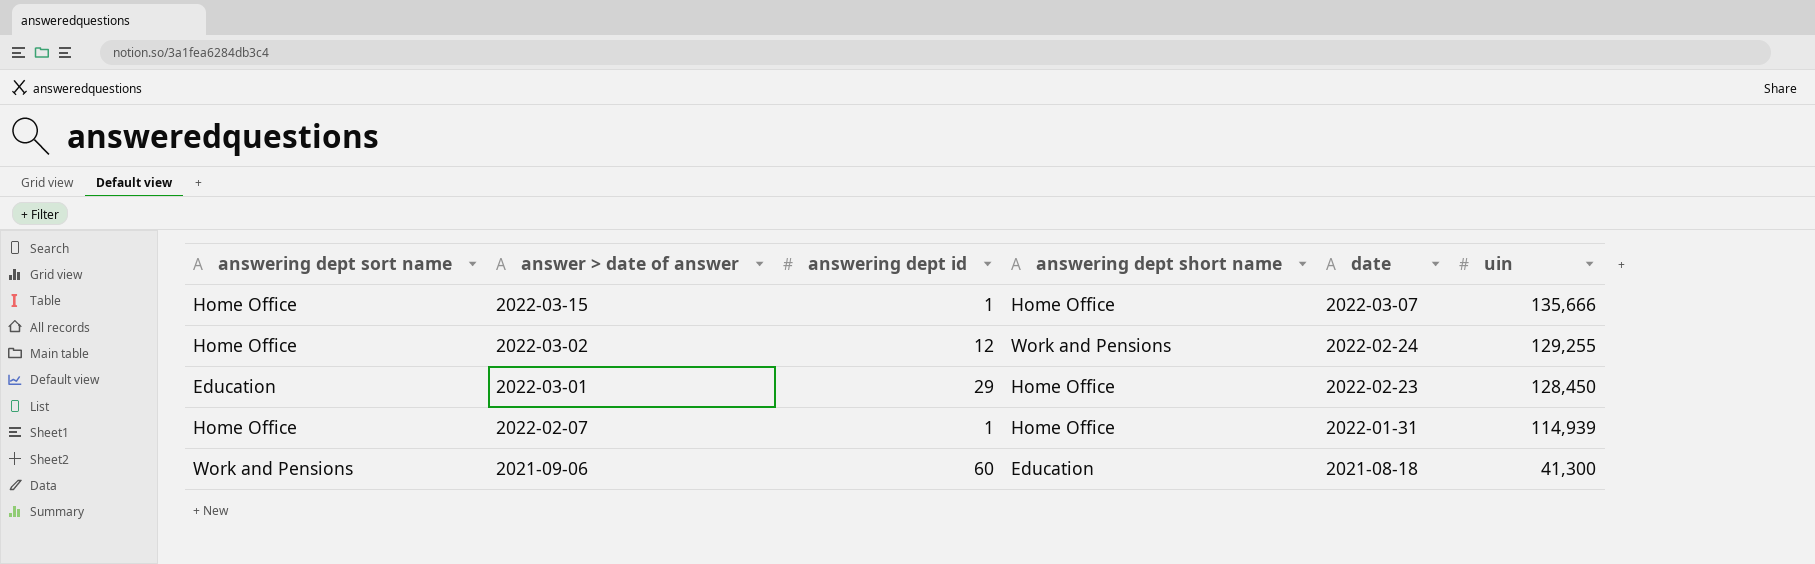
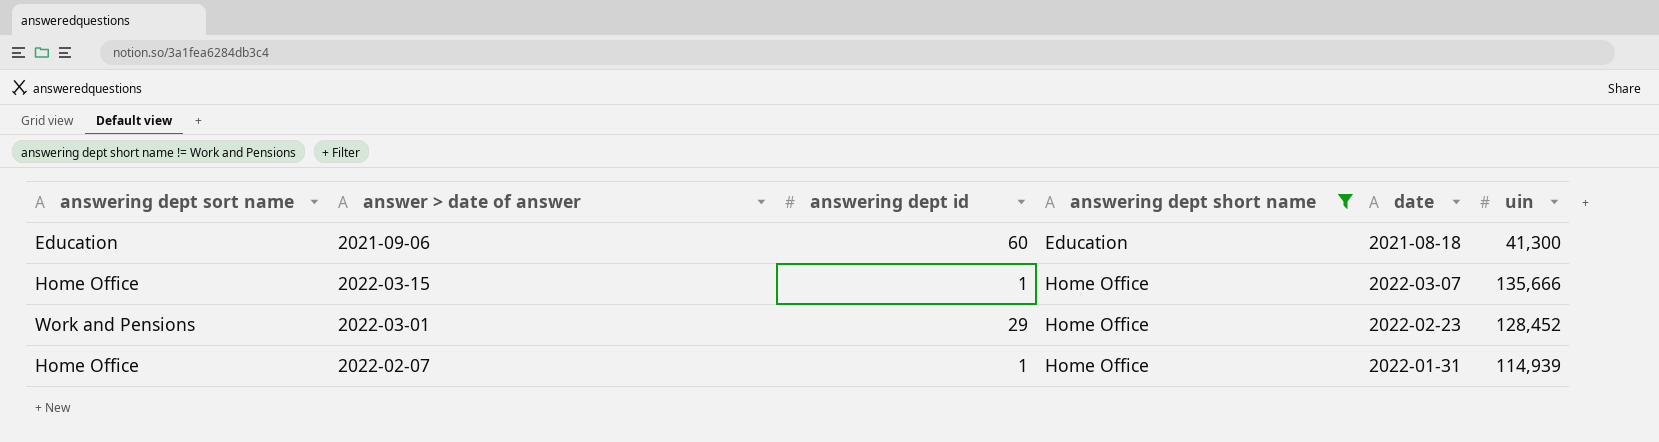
filter: none -> answering dept short name != Work and Pensions
row order: answer > date of answer descending -> answering dept short name ascending
2021-09-06 | answering dept sort name: Work and Pensions -> Education
2022-03-01 | answering dept sort name: Education -> Work and Pensions
2022-03-01 | uin: 128,450 -> 128,452

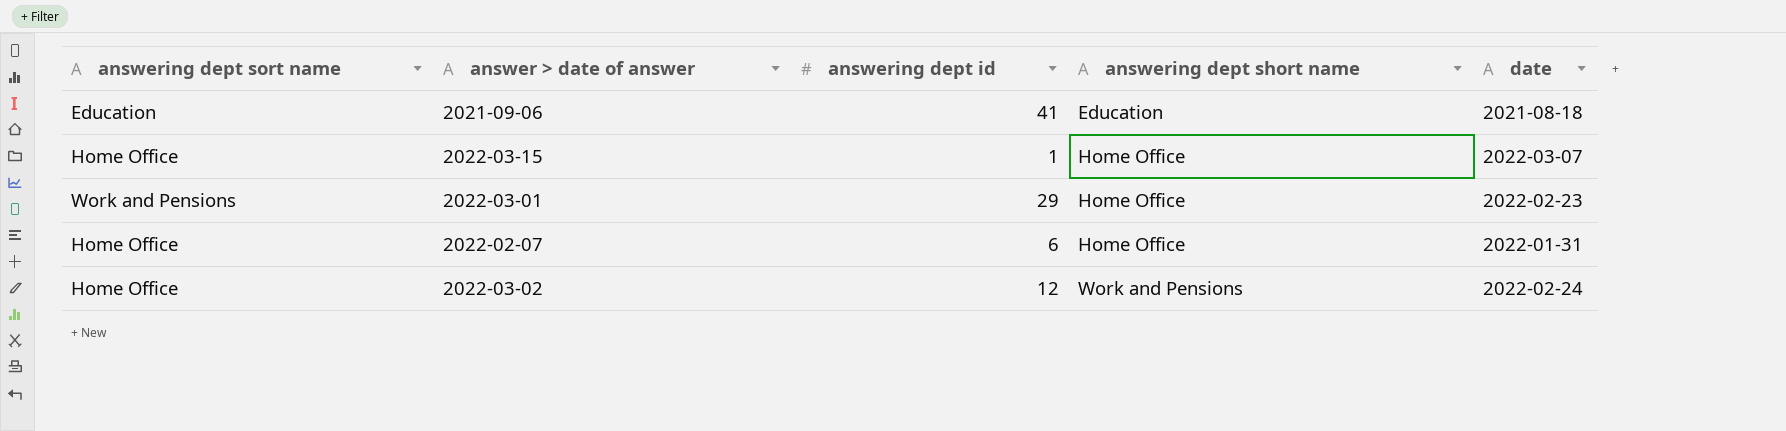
filter: answering dept short name != Work and Pensions -> none
column uin | position: 6 -> none
2021-09-06 | answering dept id: 60 -> 41
2022-02-07 | answering dept id: 1 -> 6

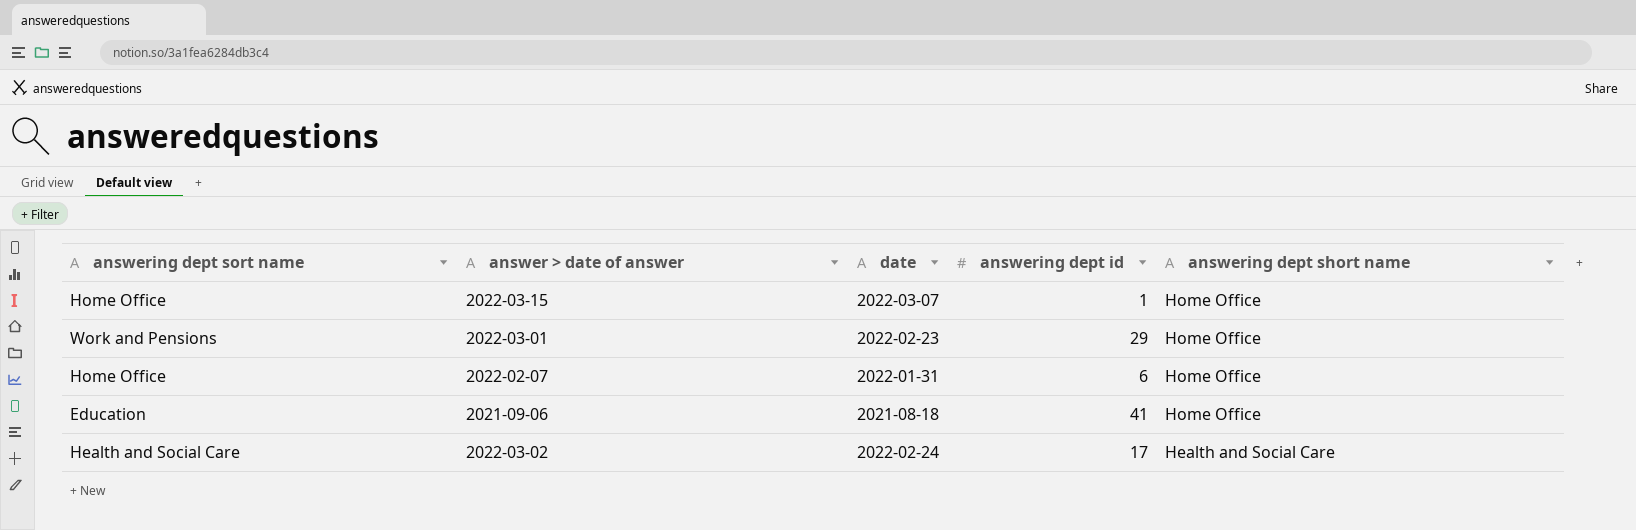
row order: answering dept short name ascending -> answering dept short name descending
column date | position: 5 -> 3
2021-09-06 | answering dept short name: Education -> Home Office
2022-03-02 | answering dept sort name: Home Office -> Health and Social Care
2022-03-02 | answering dept id: 12 -> 17
2022-03-02 | answering dept short name: Work and Pensions -> Health and Social Care

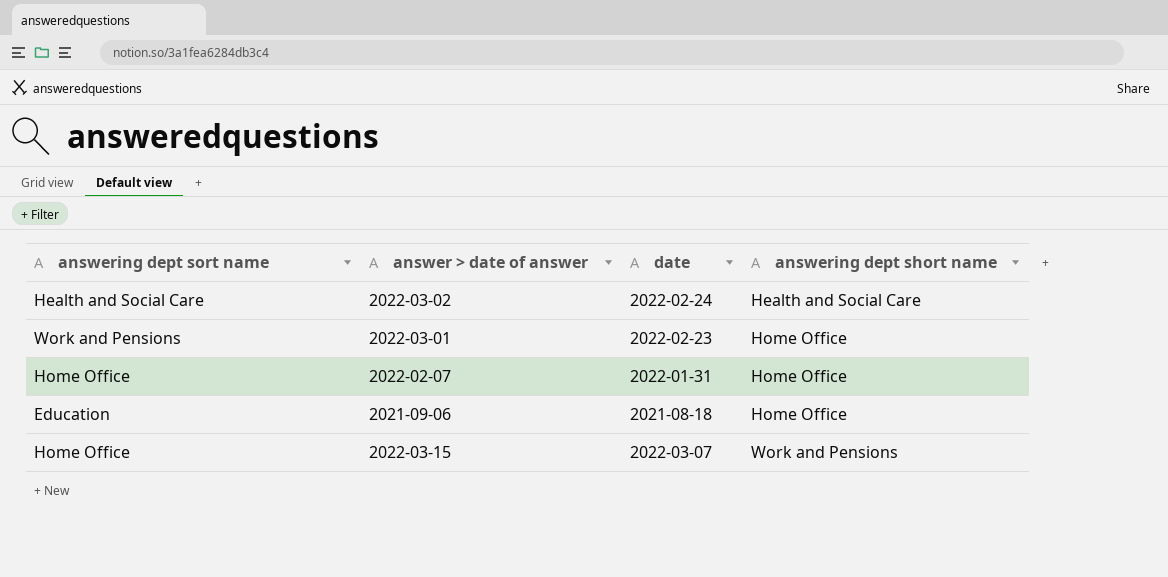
row order: answering dept short name descending -> answering dept short name ascending
column answering dept id | position: 4 -> none
2022-03-15 | answering dept short name: Home Office -> Work and Pensions

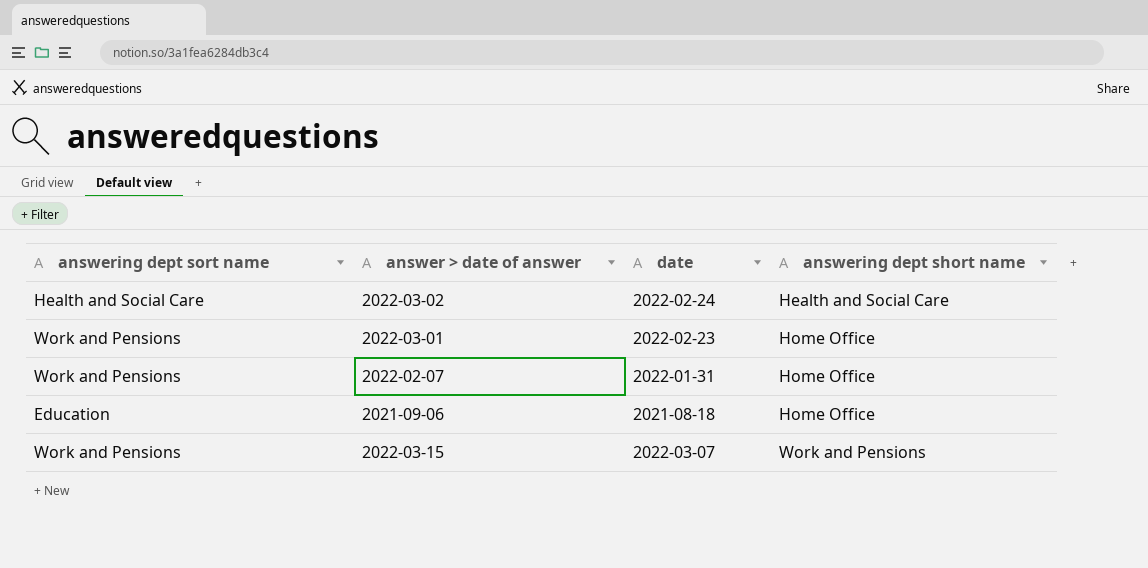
2022-02-07 | answering dept sort name: Home Office -> Work and Pensions
2022-03-15 | answering dept sort name: Home Office -> Work and Pensions

